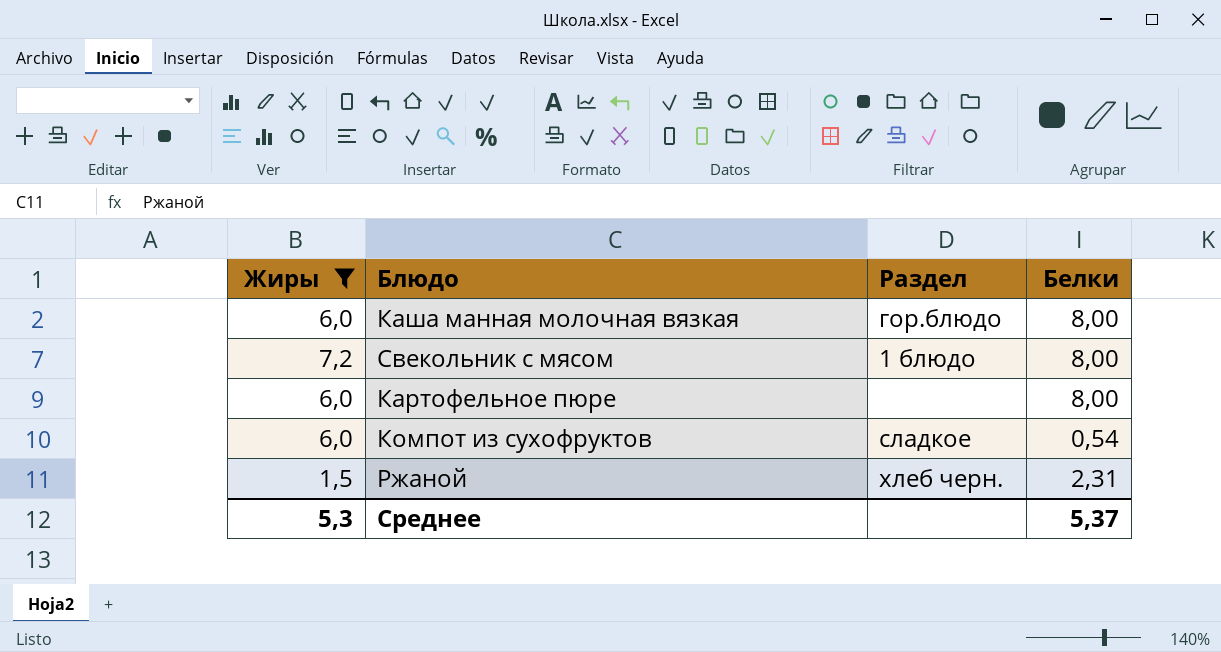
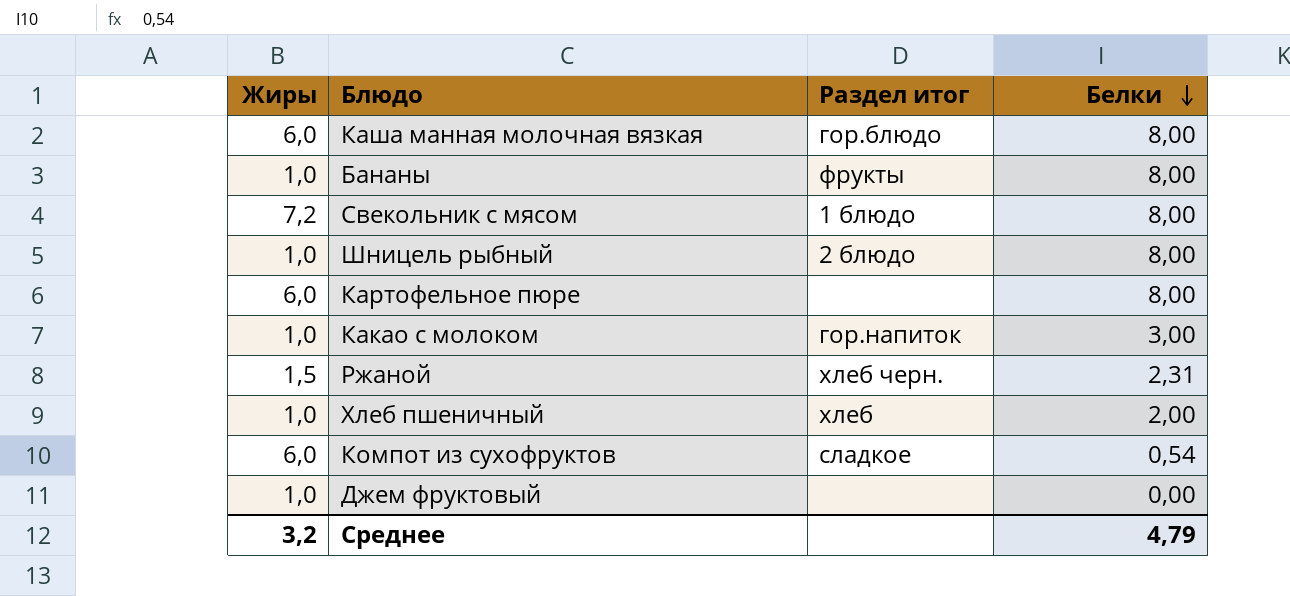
filter: Жиры != 1,0 -> none
row order: none -> Белки descending
column name: Раздел -> Раздел итог
Среднее | Жиры: 5,3 -> 3,2
Среднее | Белки: 5,37 -> 4,79

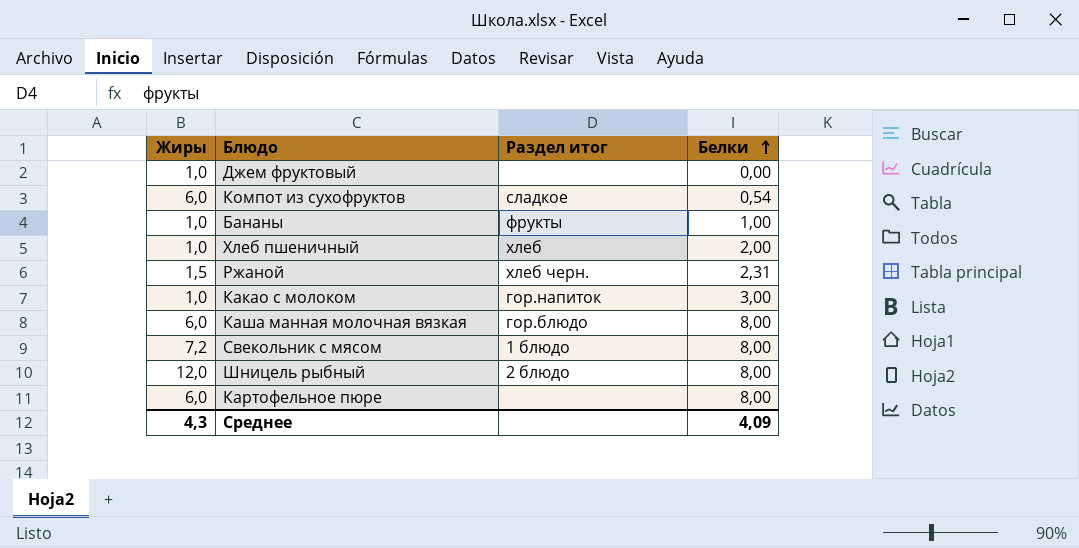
row order: Белки descending -> Белки ascending
Бананы | Белки: 8,00 -> 1,00
Шницель рыбный | Жиры: 1,0 -> 12,0
Среднее | Жиры: 3,2 -> 4,3
Среднее | Белки: 4,79 -> 4,09

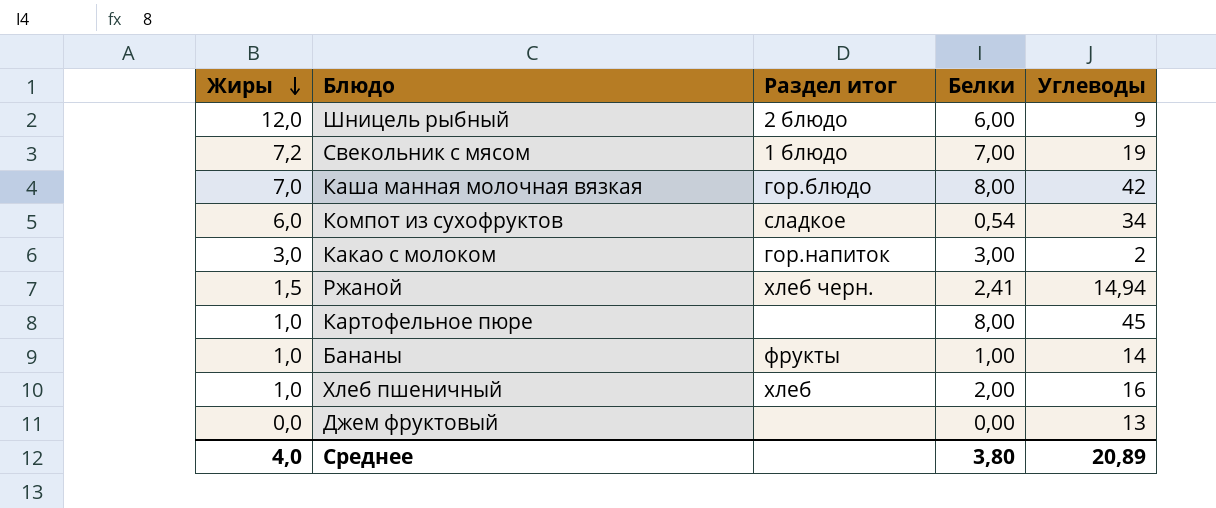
row order: Белки ascending -> Жиры descending
column Углеводы | position: none -> 5
Шницель рыбный | Белки: 8,00 -> 6,00
Свекольник с мясом | Белки: 8,00 -> 7,00
Каша манная молочная вязкая | Жиры: 6,0 -> 7,0
Какао с молоком | Жиры: 1,0 -> 3,0
Ржаной | Белки: 2,31 -> 2,41
Картофельное пюре | Жиры: 6,0 -> 1,0
Джем фруктовый | Жиры: 1,0 -> 0,0
Среднее | Жиры: 4,3 -> 4,0
Среднее | Белки: 4,09 -> 3,80

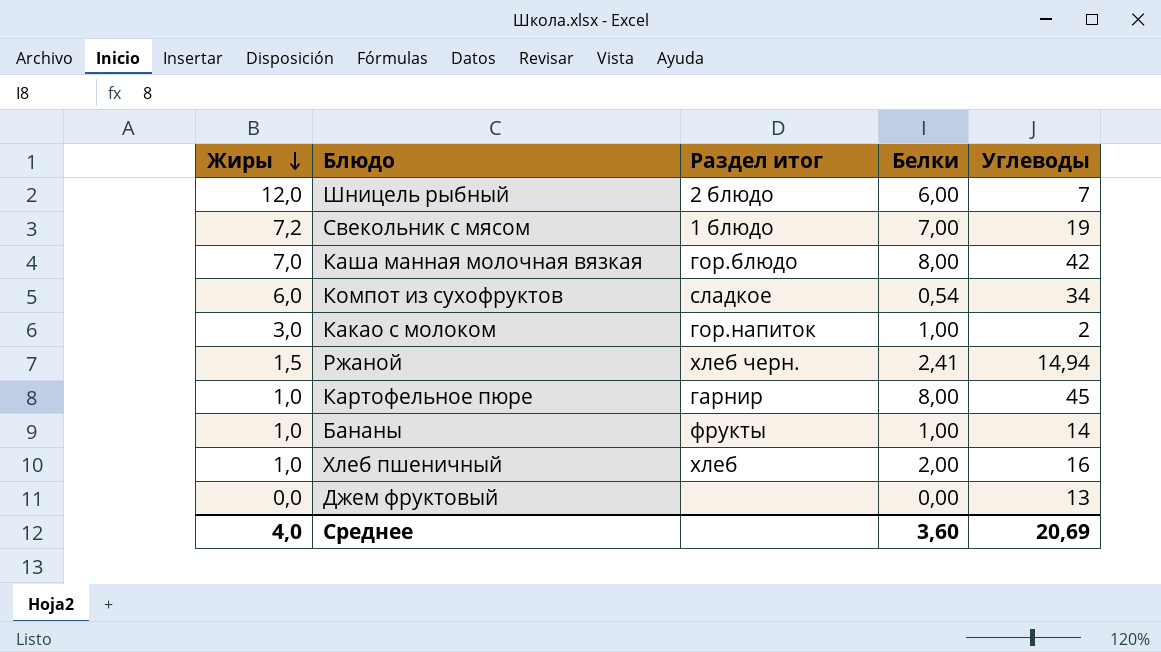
Шницель рыбный | Углеводы: 9 -> 7
Какао с молоком | Белки: 3,00 -> 1,00
Картофельное пюре | Раздел итог: none -> гарнир
Среднее | Белки: 3,80 -> 3,60
Среднее | Углеводы: 20,89 -> 20,69

